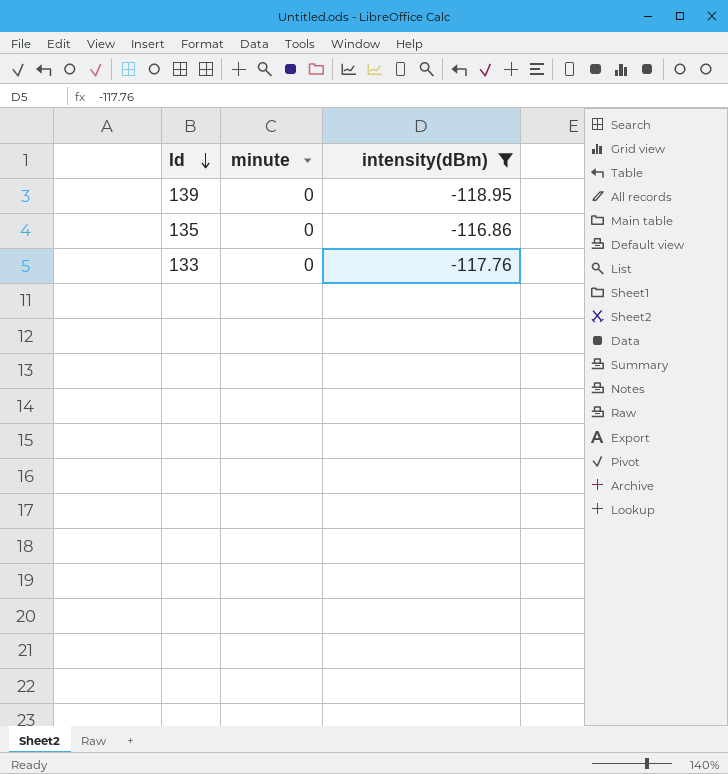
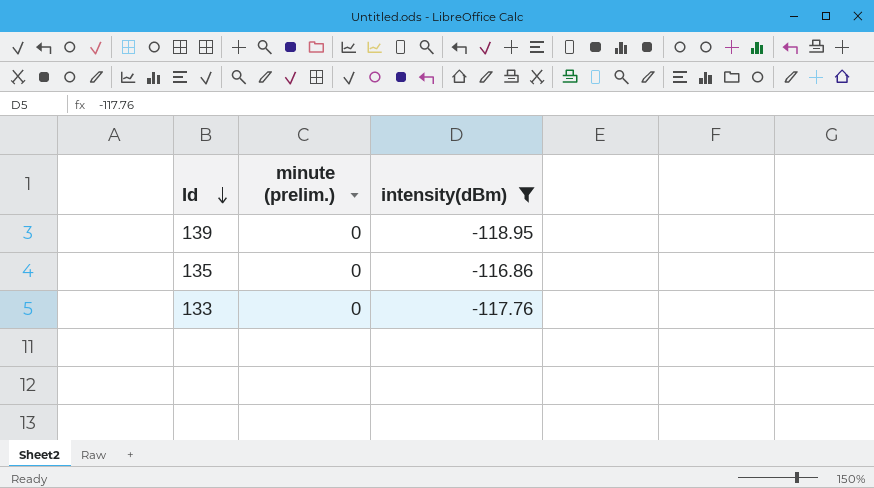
column name: minute -> minute (prelim.)

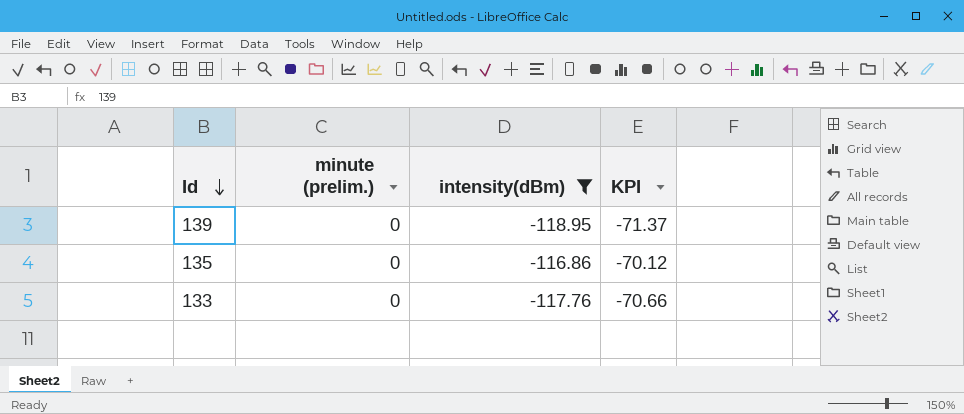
column KPI | formula: none -> [intensity(dBm)] * 0.6

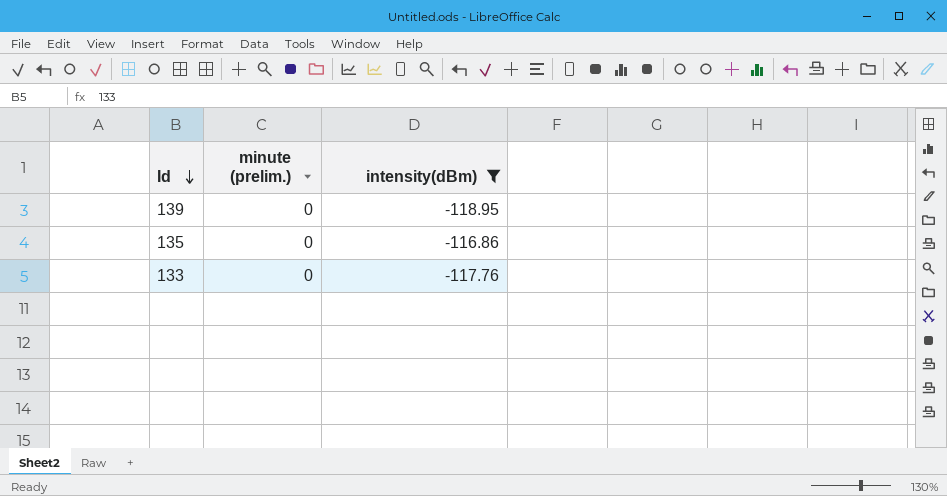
column KPI | formula: [intensity(dBm)] * 0.6 -> none

